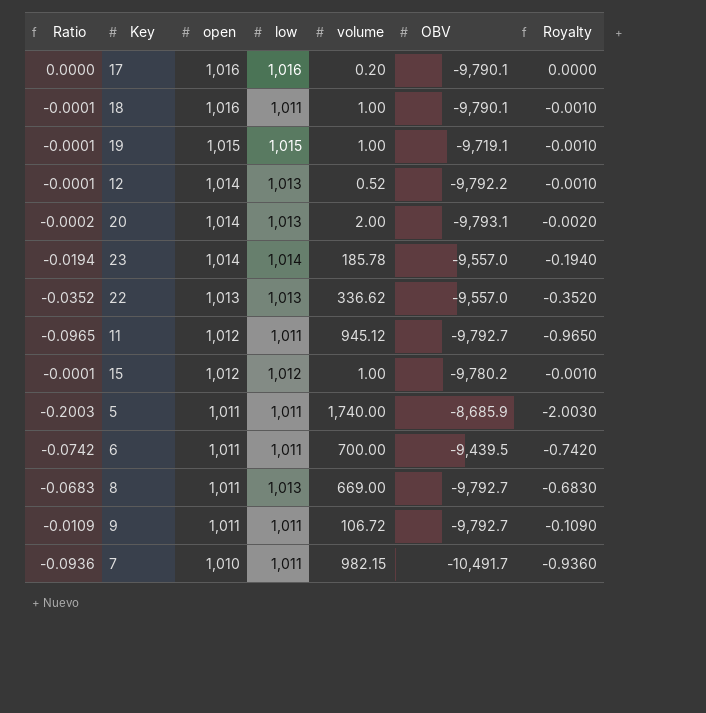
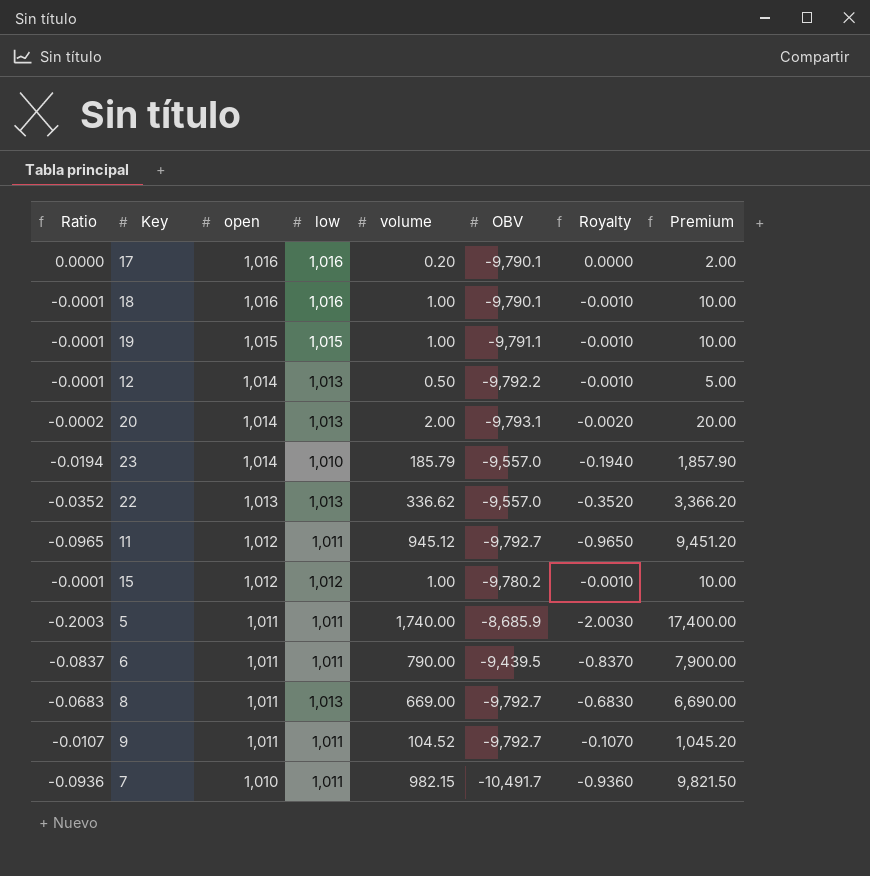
column Premium | formula: none -> [volume] * 10
18 | low: 1,011 -> 1,016
19 | OBV: -9,719.1 -> -9,791.1
12 | volume: 0.52 -> 0.50
23 | low: 1,014 -> 1,010
23 | volume: 185.78 -> 185.79
6 | Ratio: -0.0742 -> -0.0837
6 | volume: 700.00 -> 790.00
6 | Royalty: -0.7420 -> -0.8370
9 | Ratio: -0.0109 -> -0.0107
9 | volume: 106.72 -> 104.52
9 | Royalty: -0.1090 -> -0.1070

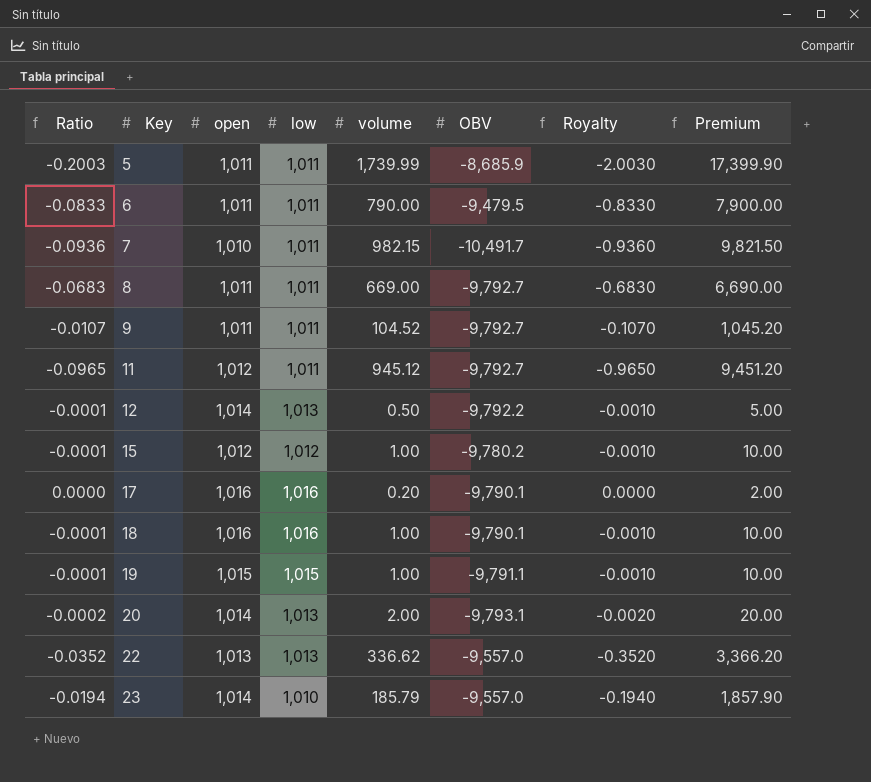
row order: open descending -> Key ascending
5 | volume: 1,740.00 -> 1,739.99
5 | Premium: 17,400.00 -> 17,399.90
6 | Ratio: -0.0837 -> -0.0833
6 | OBV: -9,439.5 -> -9,479.5
6 | Royalty: -0.8370 -> -0.8330
8 | low: 1,013 -> 1,011

